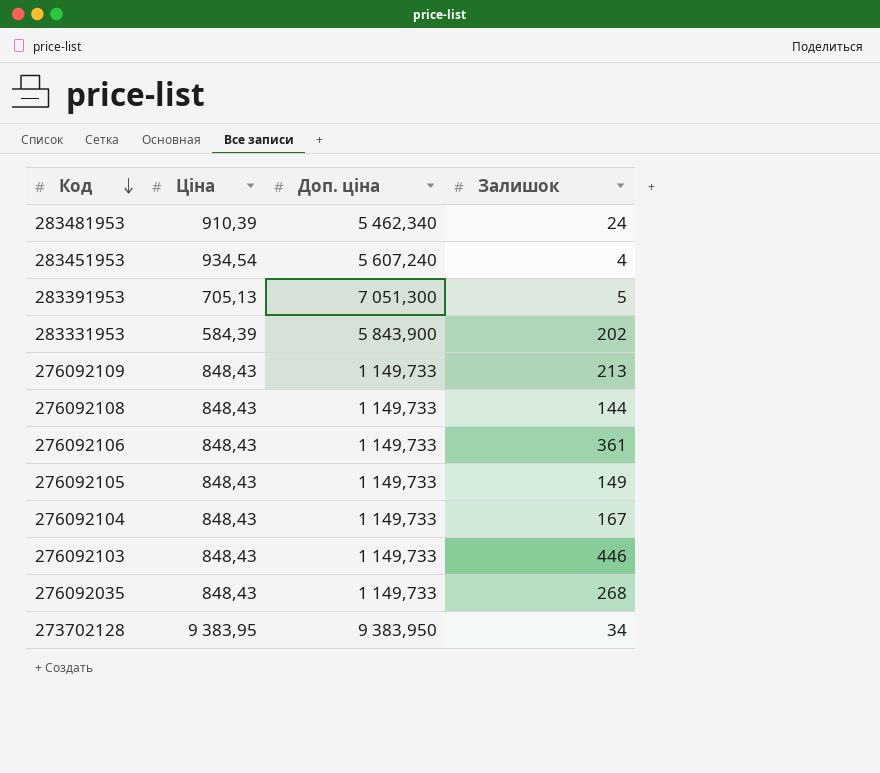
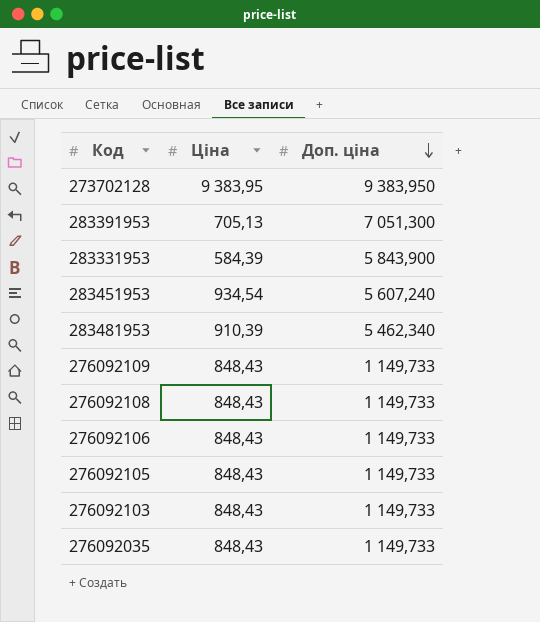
row order: Код descending -> Доп. ціна descending
column Залишок | position: 4 -> none
row 276092104: 848,43 | 1 149,733 | 167 -> none

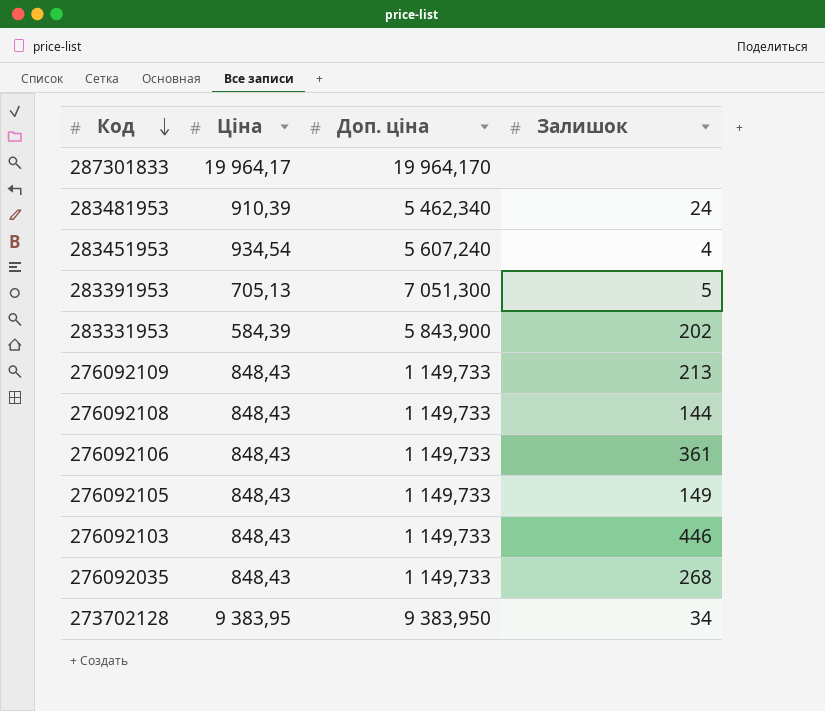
row order: Доп. ціна descending -> Код descending
column Залишок | position: none -> 4
row 287301833: none -> 19 964,17 | 19 964,170 | none

